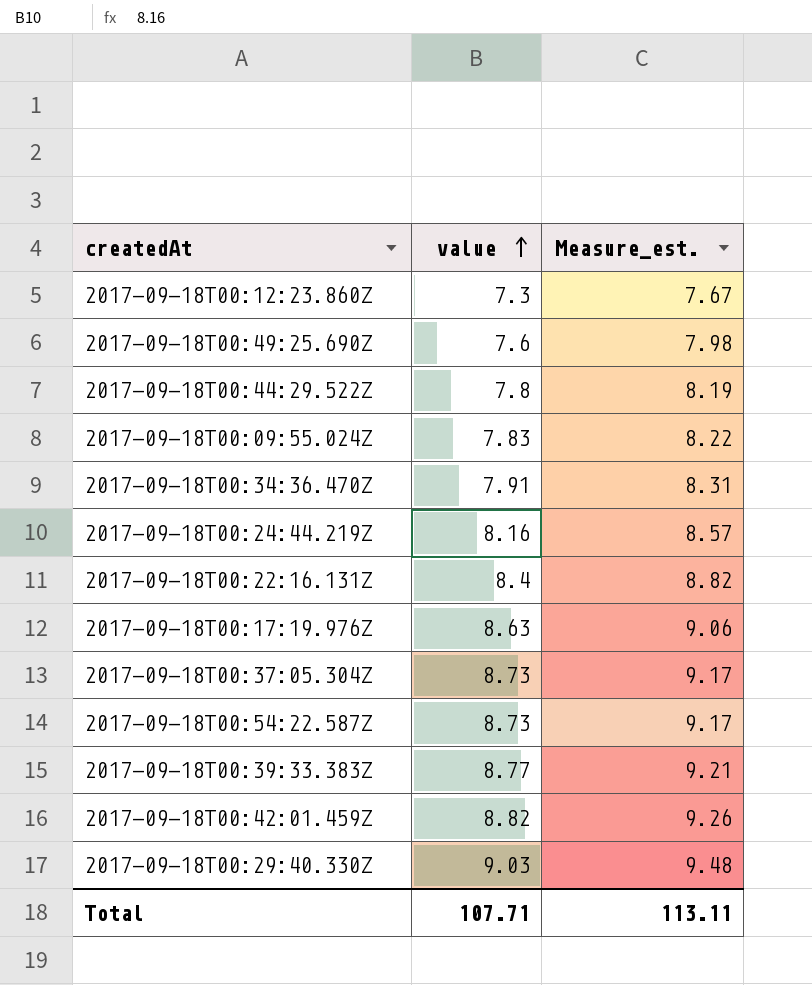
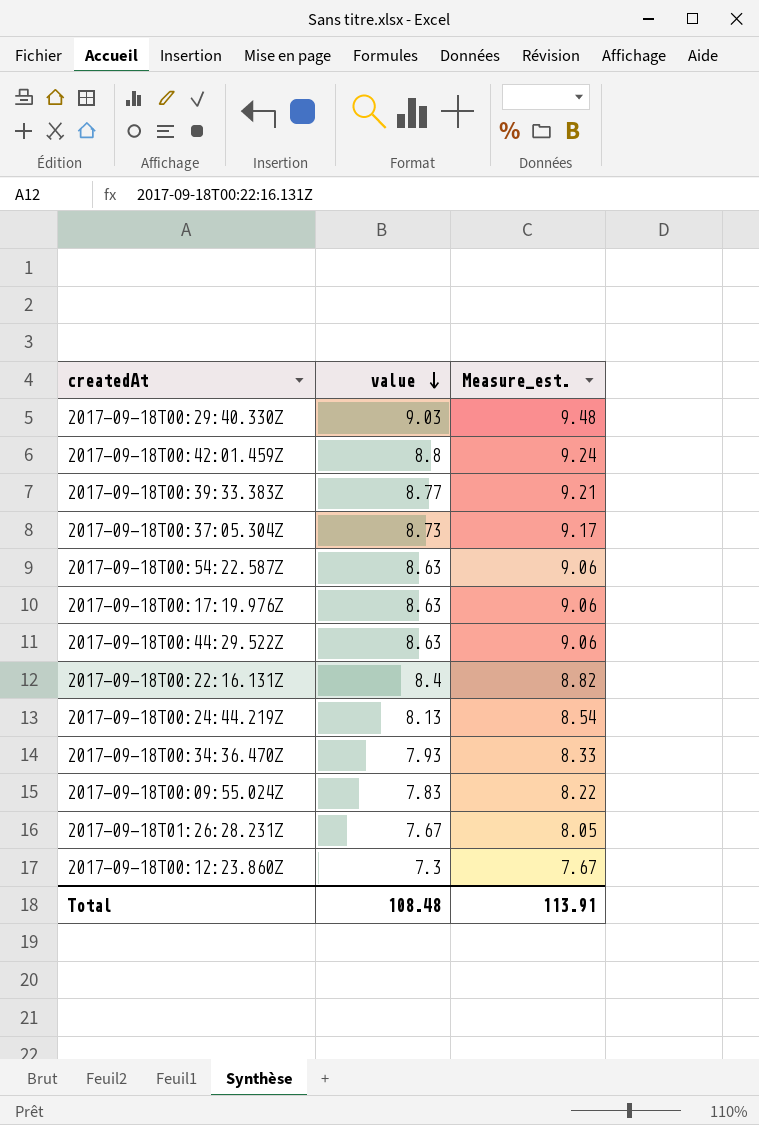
row order: value ascending -> value descending
row 2017-09-18T00:49:25.690Z: 7.6 | 7.98 -> none
2017-09-18T00:42:01.459Z | value: 8.82 -> 8.8
2017-09-18T00:42:01.459Z | Measure_est.: 9.26 -> 9.24
2017-09-18T00:54:22.587Z | value: 8.73 -> 8.63
2017-09-18T00:54:22.587Z | Measure_est.: 9.17 -> 9.06
2017-09-18T00:44:29.522Z | value: 7.8 -> 8.63
2017-09-18T00:44:29.522Z | Measure_est.: 8.19 -> 9.06
2017-09-18T00:24:44.219Z | value: 8.16 -> 8.13
2017-09-18T00:24:44.219Z | Measure_est.: 8.57 -> 8.54
2017-09-18T00:34:36.470Z | value: 7.91 -> 7.93
2017-09-18T00:34:36.470Z | Measure_est.: 8.31 -> 8.33
row 2017-09-18T01:26:28.231Z: none -> 7.67 | 8.05
Total | value: 107.71 -> 108.48
Total | Measure_est.: 113.11 -> 113.91

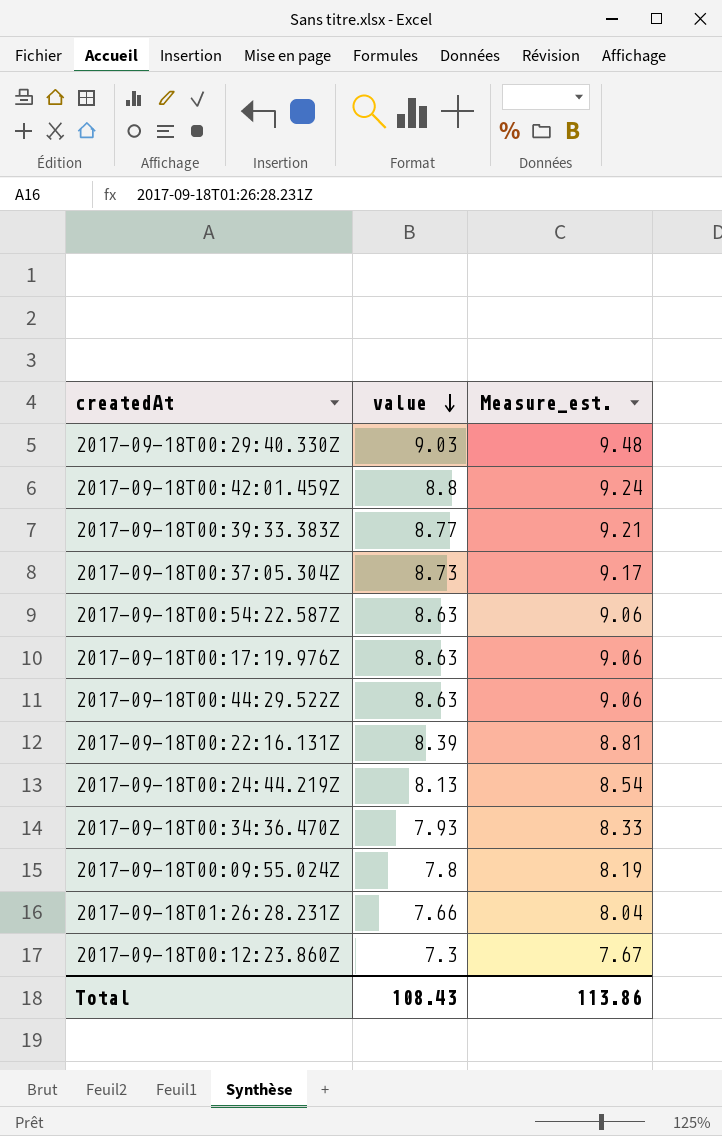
2017-09-18T00:22:16.131Z | value: 8.4 -> 8.39
2017-09-18T00:22:16.131Z | Measure_est.: 8.82 -> 8.81
2017-09-18T00:09:55.024Z | value: 7.83 -> 7.8
2017-09-18T00:09:55.024Z | Measure_est.: 8.22 -> 8.19
2017-09-18T01:26:28.231Z | value: 7.67 -> 7.66
2017-09-18T01:26:28.231Z | Measure_est.: 8.05 -> 8.04
Total | value: 108.48 -> 108.43
Total | Measure_est.: 113.91 -> 113.86

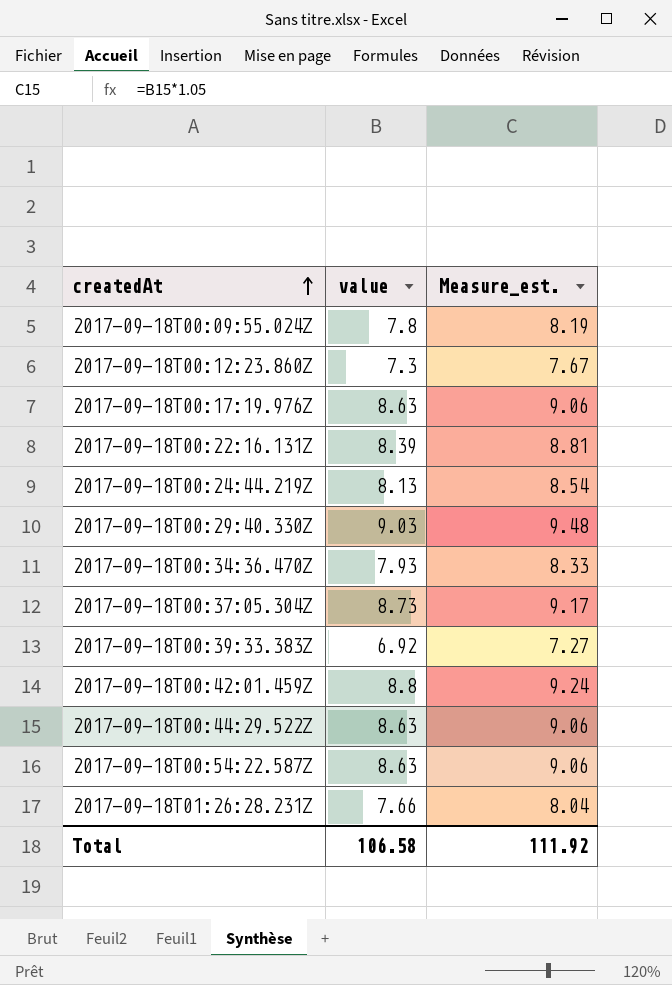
row order: value descending -> createdAt ascending
2017-09-18T00:39:33.383Z | value: 8.77 -> 6.92
2017-09-18T00:39:33.383Z | Measure_est.: 9.21 -> 7.27
Total | value: 108.43 -> 106.58
Total | Measure_est.: 113.86 -> 111.92

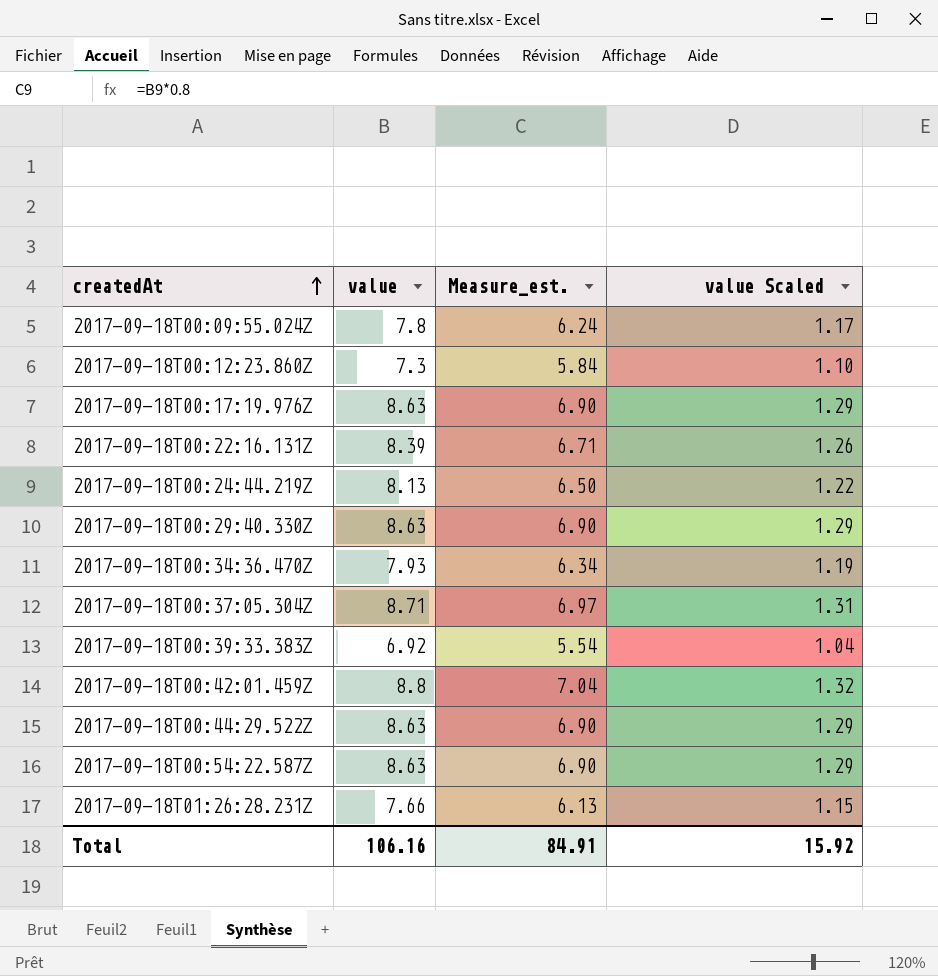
column Measure_est. | formula: [value] * 1.05 -> [value] * 0.8
column value Scaled | formula: none -> [value] * 0.15
2017-09-18T00:29:40.330Z | value: 9.03 -> 8.63
2017-09-18T00:37:05.304Z | value: 8.73 -> 8.71
Total | value: 106.58 -> 106.16
Total | Measure_est.: 111.92 -> 84.91

